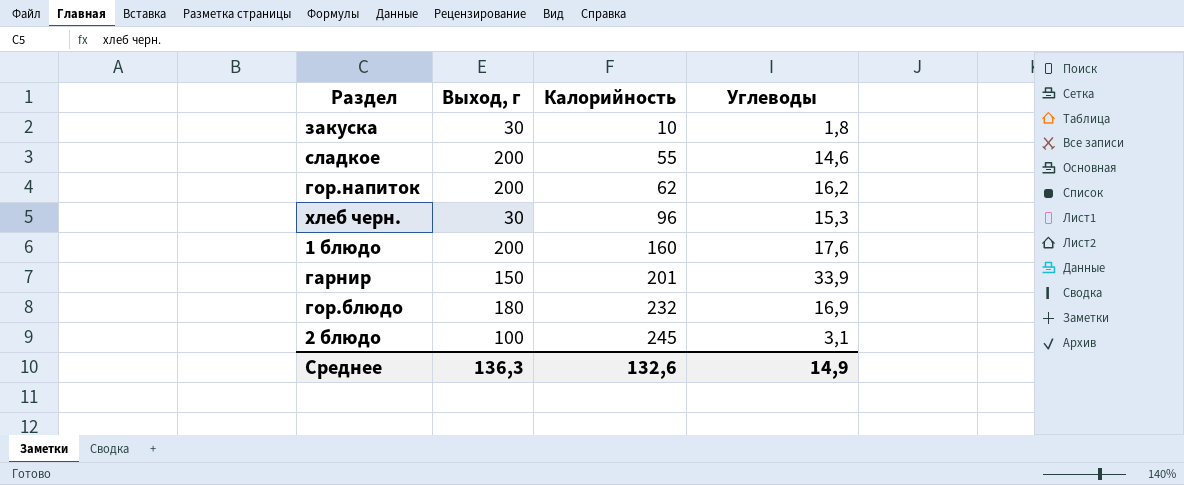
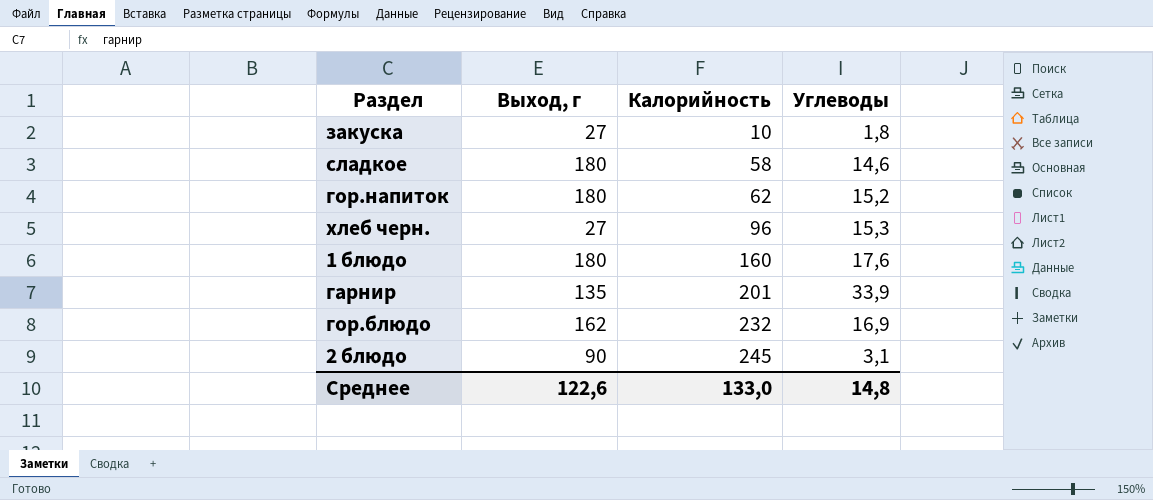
закуска | Выход, г: 30 -> 27
сладкое | Выход, г: 200 -> 180
сладкое | Калорийность: 55 -> 58
гор.напиток | Выход, г: 200 -> 180
гор.напиток | Углеводы: 16,2 -> 15,2
хлеб черн. | Выход, г: 30 -> 27
1 блюдо | Выход, г: 200 -> 180
гарнир | Выход, г: 150 -> 135
гор.блюдо | Выход, г: 180 -> 162
2 блюдо | Выход, г: 100 -> 90
Среднее | Выход, г: 136,3 -> 122,6
Среднее | Калорийность: 132,6 -> 133,0
Среднее | Углеводы: 14,9 -> 14,8

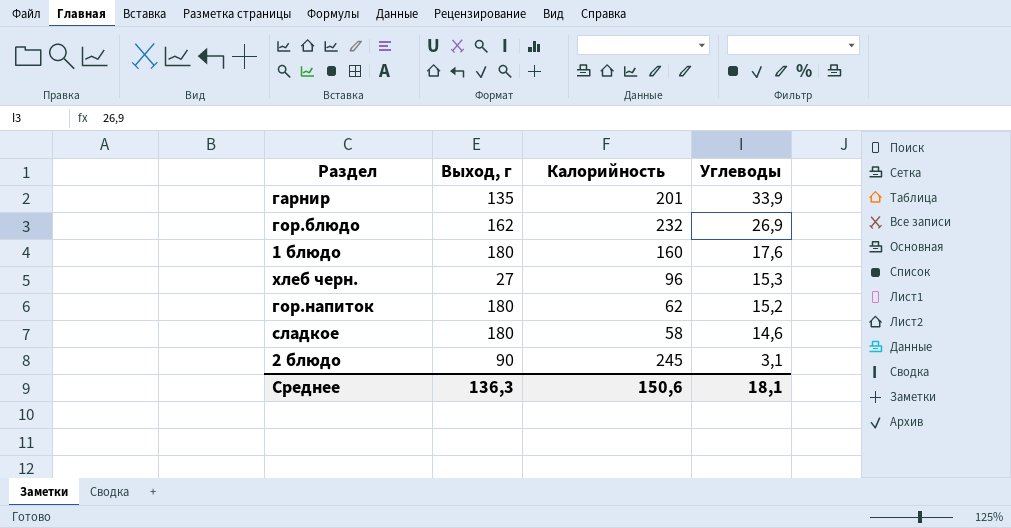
row order: Калорийность ascending -> Углеводы descending
row закуска: 27 | 10 | 1,8 -> none
гор.блюдо | Углеводы: 16,9 -> 26,9
Среднее | Выход, г: 122,6 -> 136,3
Среднее | Калорийность: 133,0 -> 150,6
Среднее | Углеводы: 14,8 -> 18,1

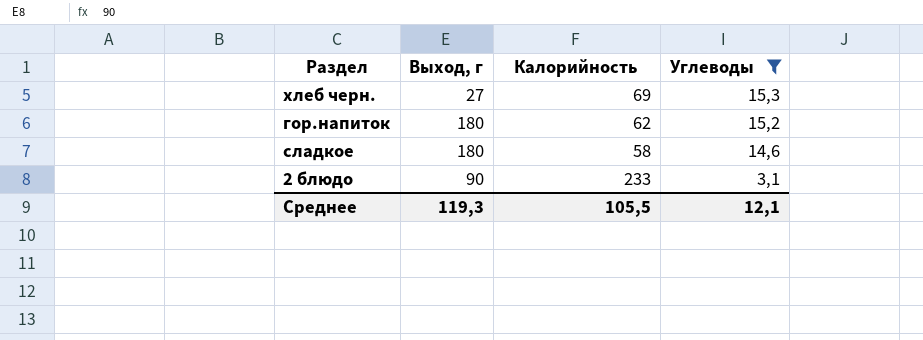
filter: none -> Углеводы <= 15,3
хлеб черн. | Калорийность: 96 -> 69
2 блюдо | Калорийность: 245 -> 233
Среднее | Выход, г: 136,3 -> 119,3
Среднее | Калорийность: 150,6 -> 105,5
Среднее | Углеводы: 18,1 -> 12,1

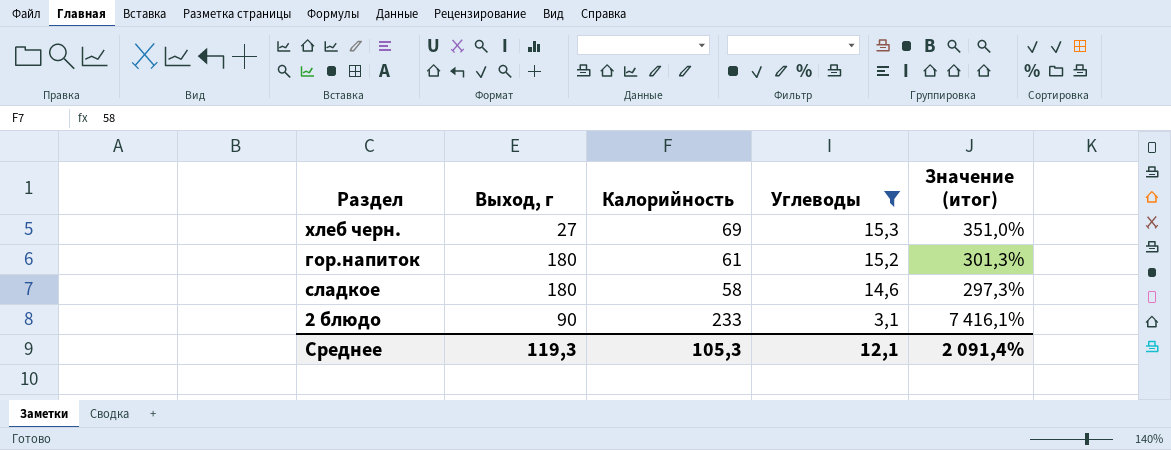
column Значение (итог) | formula: none -> ([Калорийность] - [Углеводы]) / [Углеводы]
гор.напиток | Калорийность: 62 -> 61
Среднее | Калорийность: 105,5 -> 105,3

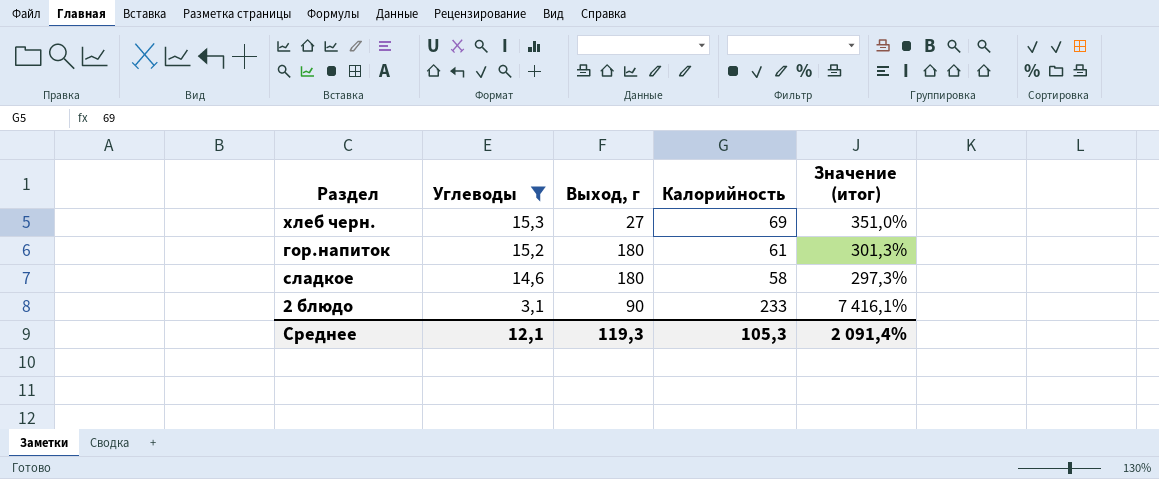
column Углеводы | position: 4 -> 2

